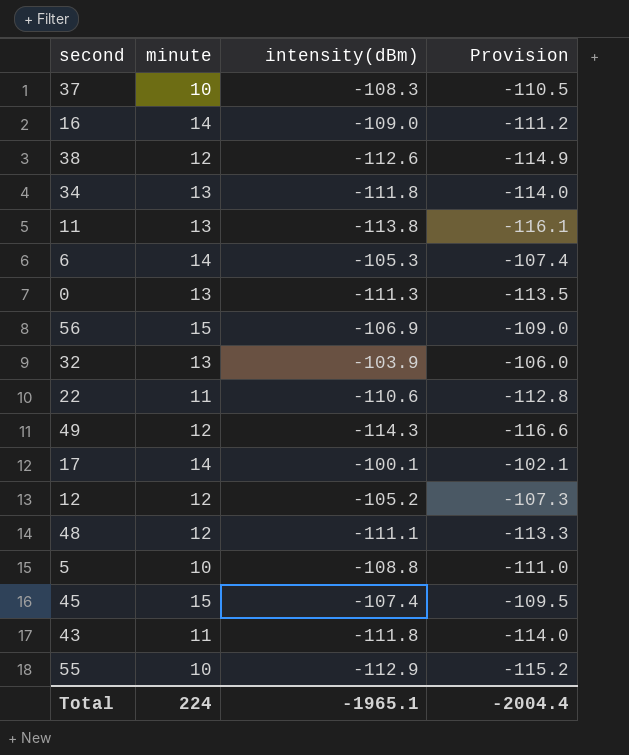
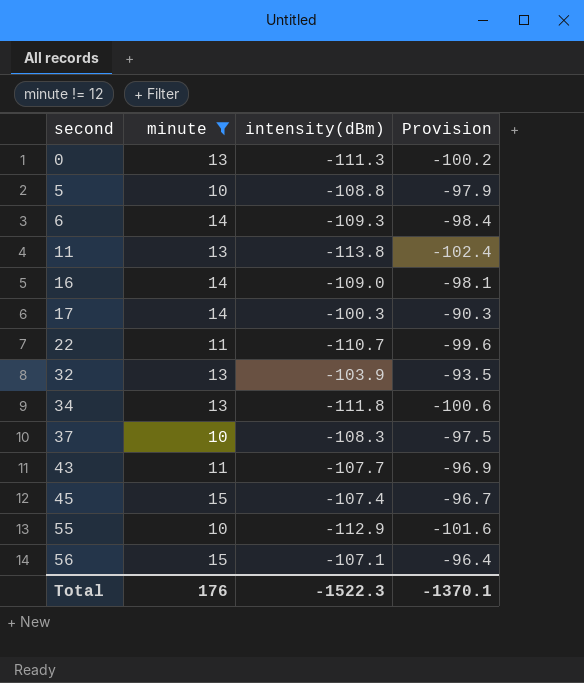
filter: none -> minute != 12
row order: none -> second ascending
column Provision | formula: [intensity(dBm)] * 1.02 -> [intensity(dBm)] * 0.9
6 | intensity(dBm): -105.3 -> -109.3
17 | intensity(dBm): -100.1 -> -100.3
22 | intensity(dBm): -110.6 -> -110.7
43 | intensity(dBm): -111.8 -> -107.7
56 | intensity(dBm): -106.9 -> -107.1
Total | minute: 224 -> 176
Total | intensity(dBm): -1965.1 -> -1522.3
Total | Provision: -2004.4 -> -1370.1

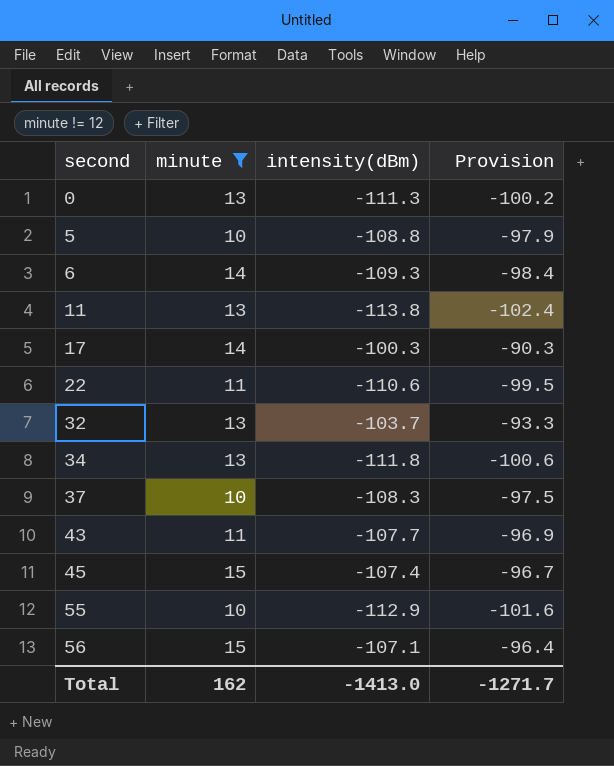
row 16: 14 | -109.0 | -98.1 -> none
22 | intensity(dBm): -110.7 -> -110.6
22 | Provision: -99.6 -> -99.5
32 | intensity(dBm): -103.9 -> -103.7
32 | Provision: -93.5 -> -93.3
Total | minute: 176 -> 162
Total | intensity(dBm): -1522.3 -> -1413.0
Total | Provision: -1370.1 -> -1271.7

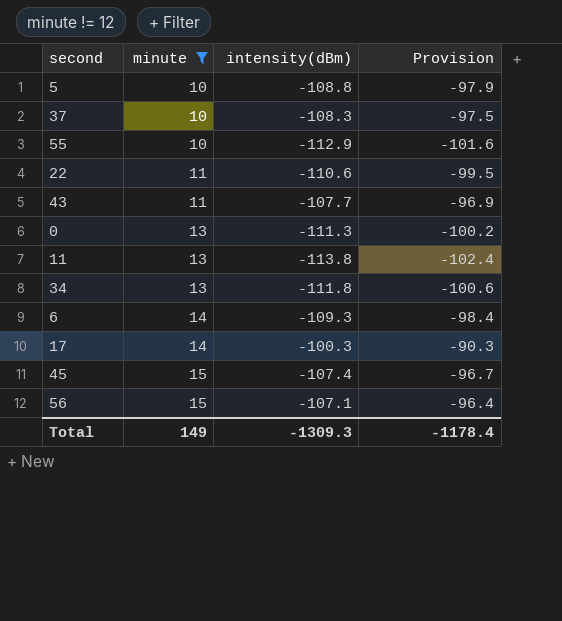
row order: second ascending -> minute ascending
row 32: 13 | -103.7 | -93.3 -> none
Total | minute: 162 -> 149
Total | intensity(dBm): -1413.0 -> -1309.3
Total | Provision: -1271.7 -> -1178.4

